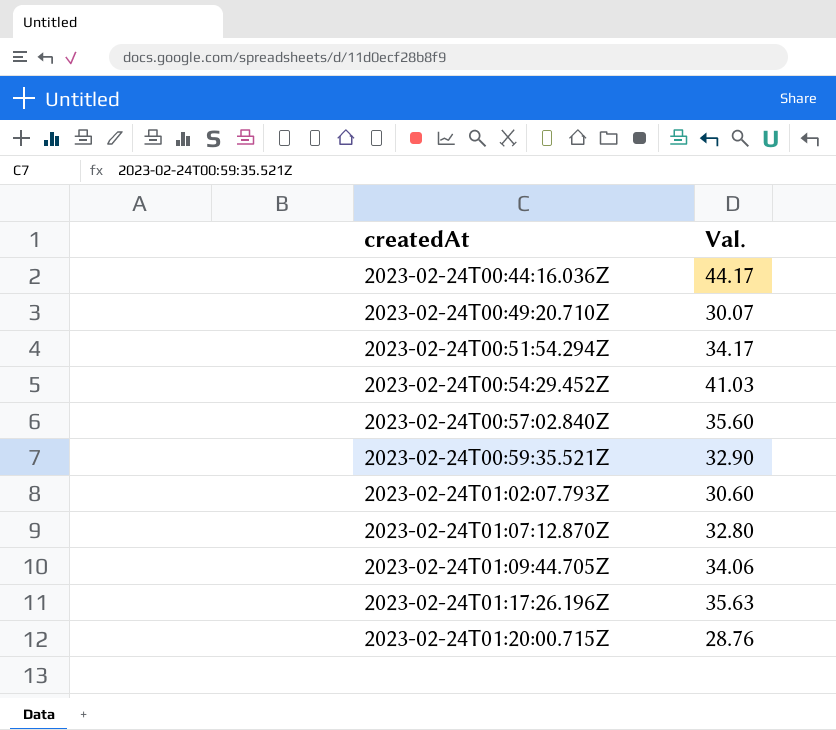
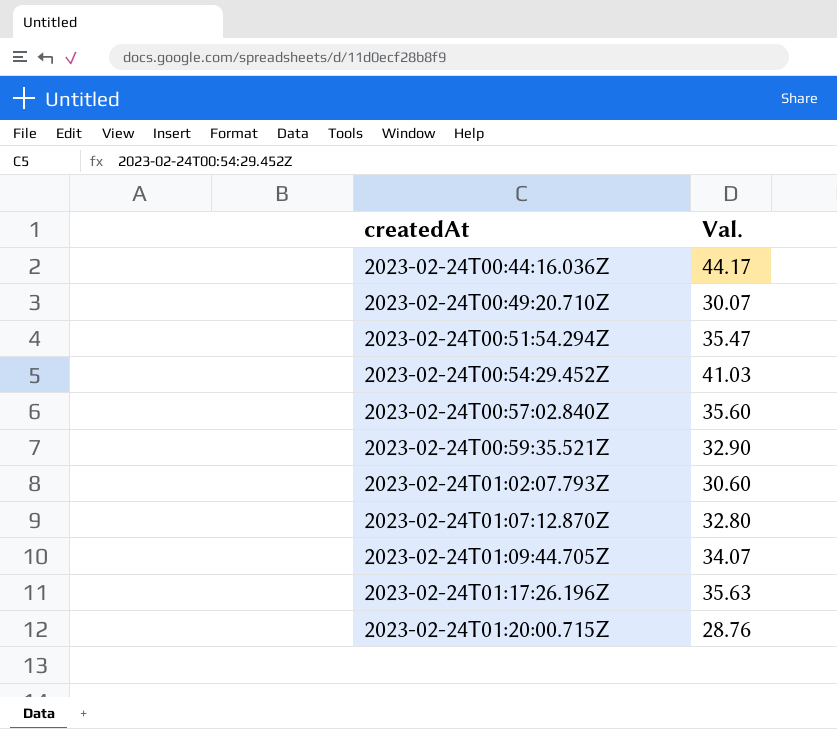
2023-02-24T00:51:54.294Z | Val.: 34.17 -> 35.47
2023-02-24T01:09:44.705Z | Val.: 34.06 -> 34.07

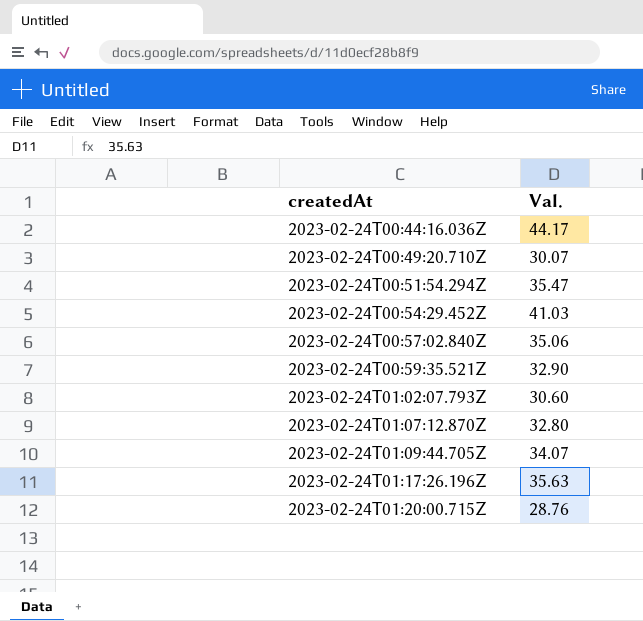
2023-02-24T00:57:02.840Z | Val.: 35.60 -> 35.06

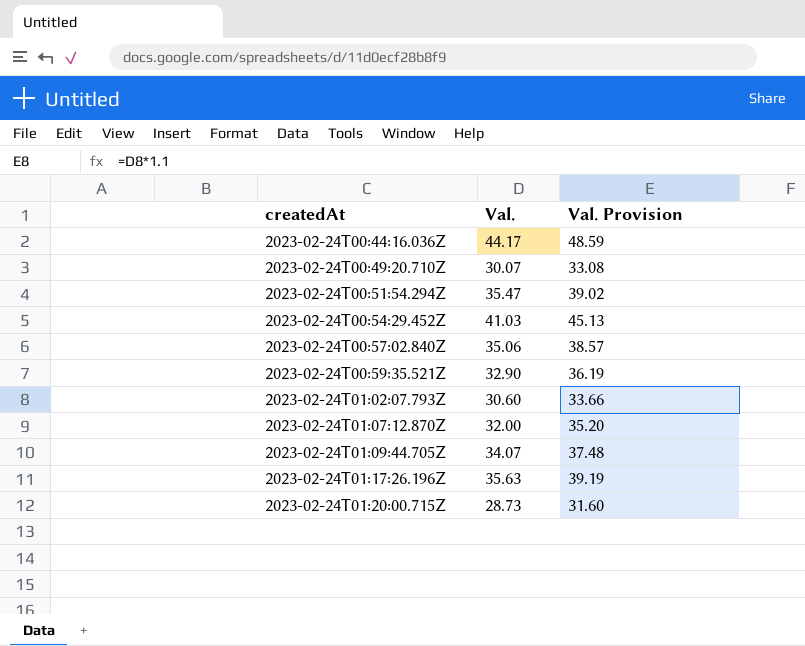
column Val. Provision | formula: none -> [Val.] * 1.1
2023-02-24T01:07:12.870Z | Val.: 32.80 -> 32.00
2023-02-24T01:20:00.715Z | Val.: 28.76 -> 28.73

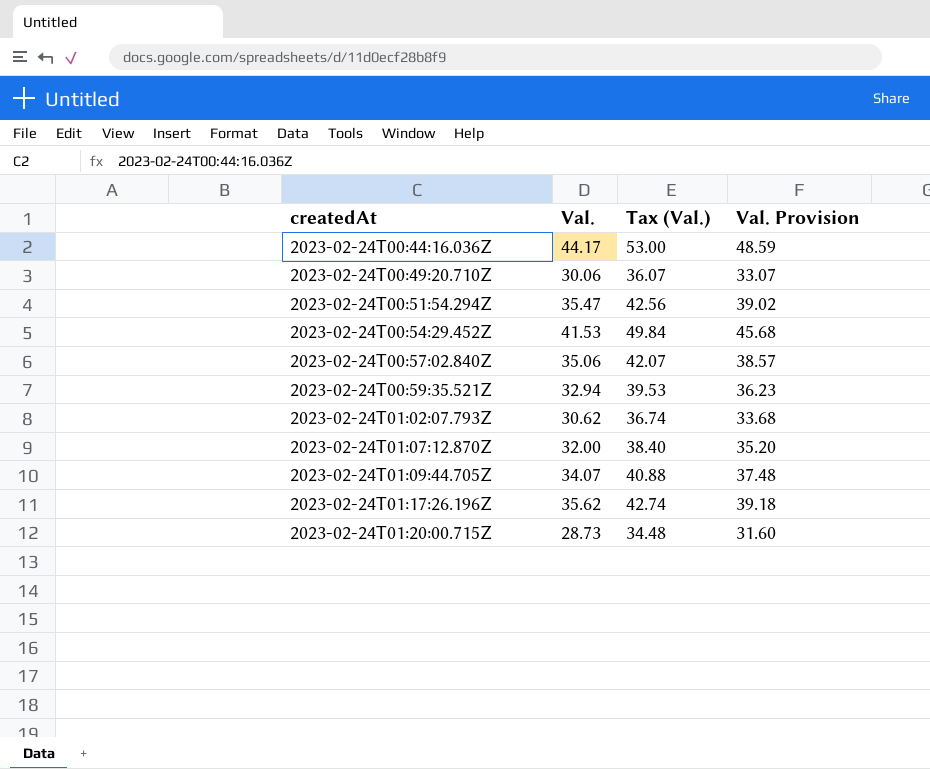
column Tax (Val.) | formula: none -> [Val.] * 1.2
2023-02-24T00:49:20.710Z | Val.: 30.07 -> 30.06
2023-02-24T00:49:20.710Z | Val. Provision: 33.08 -> 33.07
2023-02-24T00:54:29.452Z | Val.: 41.03 -> 41.53
2023-02-24T00:54:29.452Z | Val. Provision: 45.13 -> 45.68
2023-02-24T00:59:35.521Z | Val.: 32.90 -> 32.94
2023-02-24T00:59:35.521Z | Val. Provision: 36.19 -> 36.23
2023-02-24T01:02:07.793Z | Val.: 30.60 -> 30.62
2023-02-24T01:02:07.793Z | Val. Provision: 33.66 -> 33.68
2023-02-24T01:17:26.196Z | Val.: 35.63 -> 35.62
2023-02-24T01:17:26.196Z | Val. Provision: 39.19 -> 39.18

